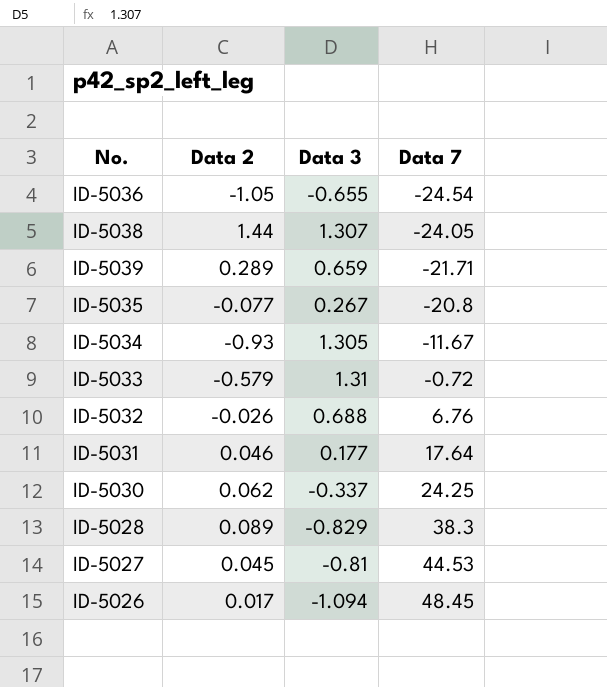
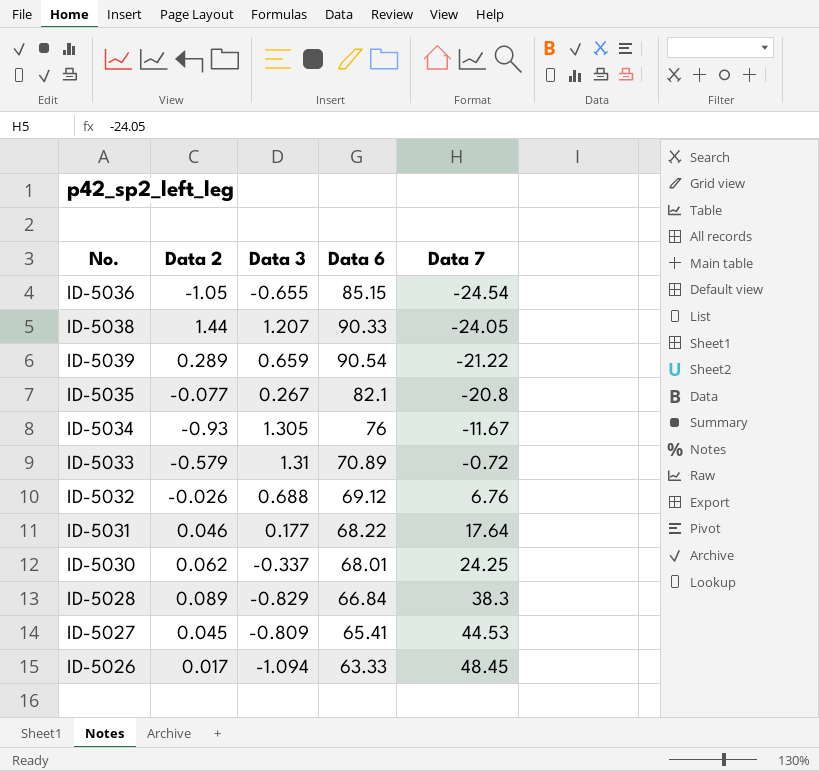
column Data 6 | position: none -> 4
ID-5038 | Data 3: 1.307 -> 1.207
ID-5039 | Data 7: -21.71 -> -21.22
ID-5027 | Data 3: -0.81 -> -0.809

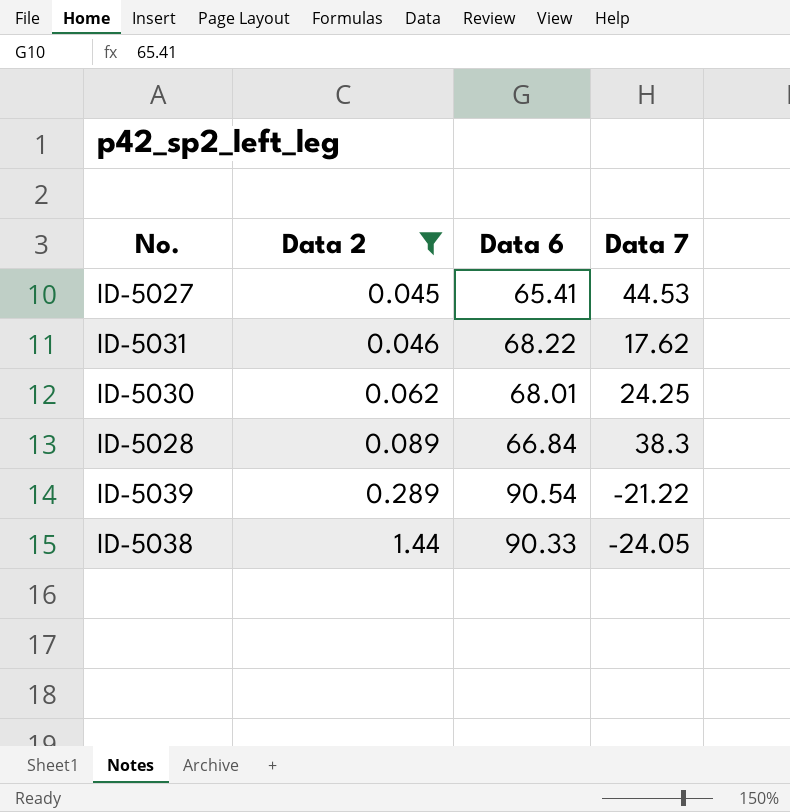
filter: none -> Data 2 >= 0.045
row order: Data 7 ascending -> Data 2 ascending
column Data 3 | position: 3 -> none
ID-5031 | Data 7: 17.64 -> 17.62

